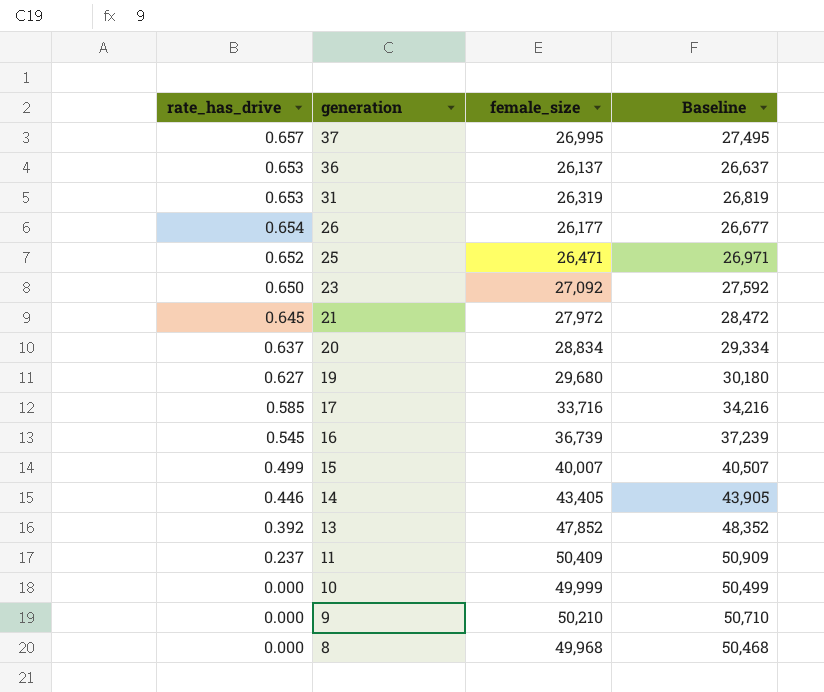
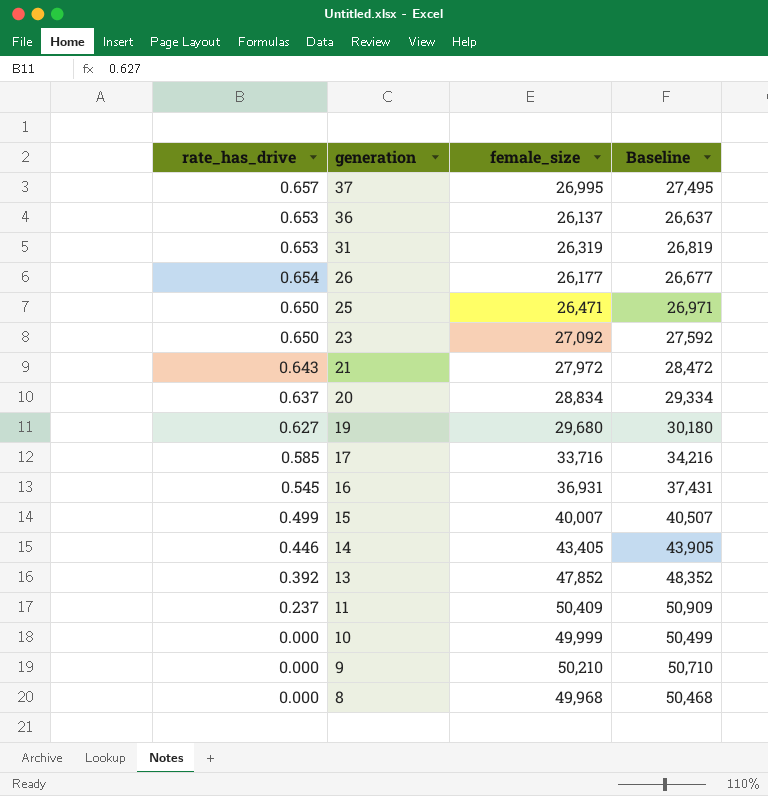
25 | rate_has_drive: 0.652 -> 0.650
21 | rate_has_drive: 0.645 -> 0.643
16 | female_size: 36,739 -> 36,931
16 | Baseline: 37,239 -> 37,431

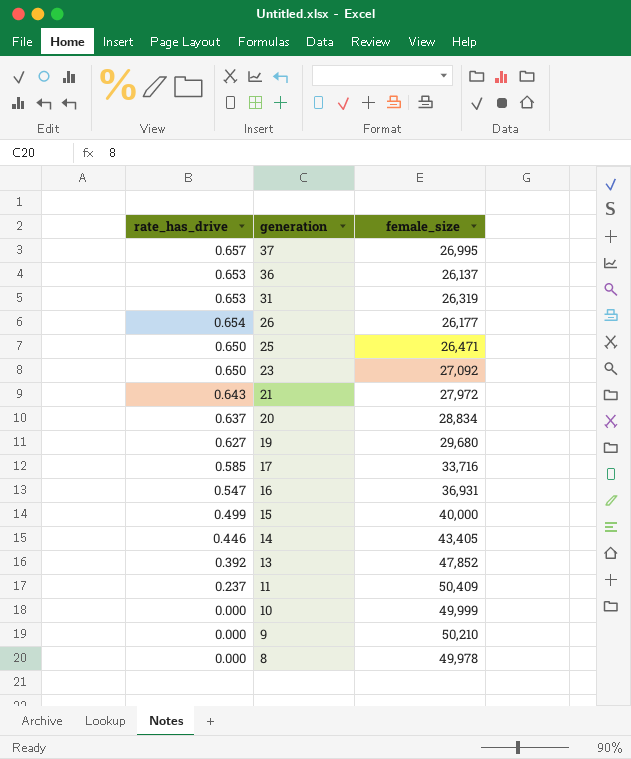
column Baseline | formula: [female_size] + 500 -> none
16 | rate_has_drive: 0.545 -> 0.547
15 | female_size: 40,007 -> 40,000
8 | female_size: 49,968 -> 49,978

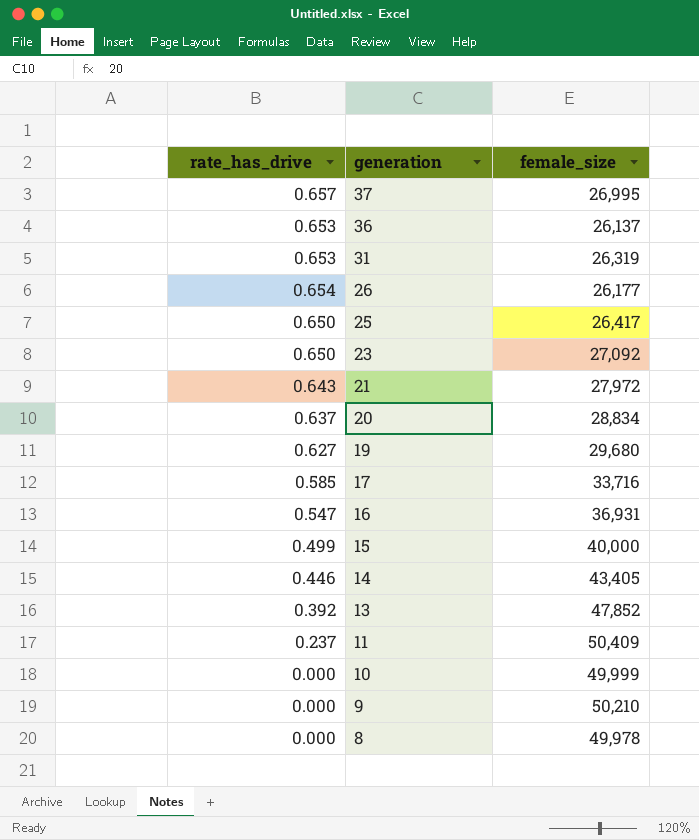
25 | female_size: 26,471 -> 26,417

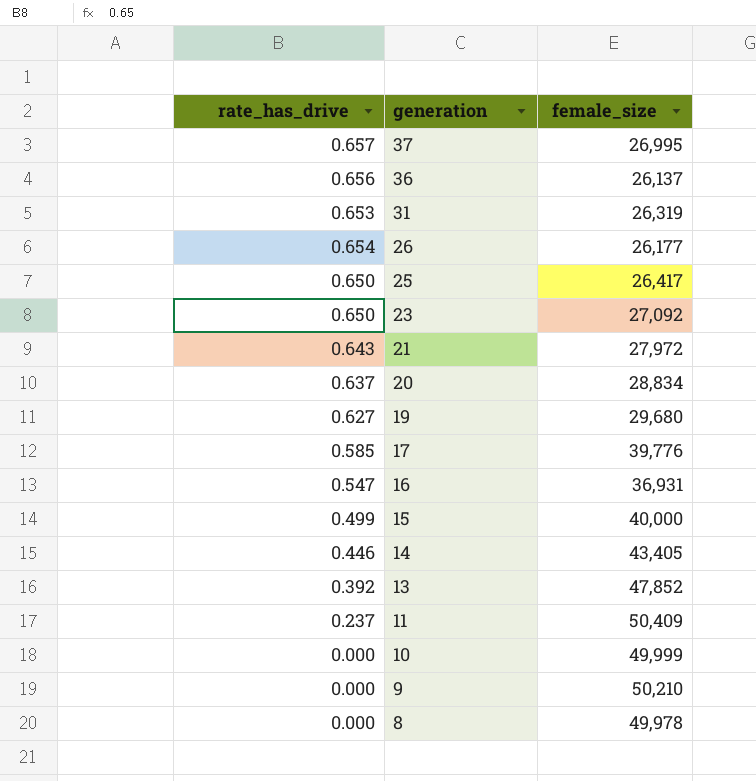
36 | rate_has_drive: 0.653 -> 0.656
17 | female_size: 33,716 -> 39,776

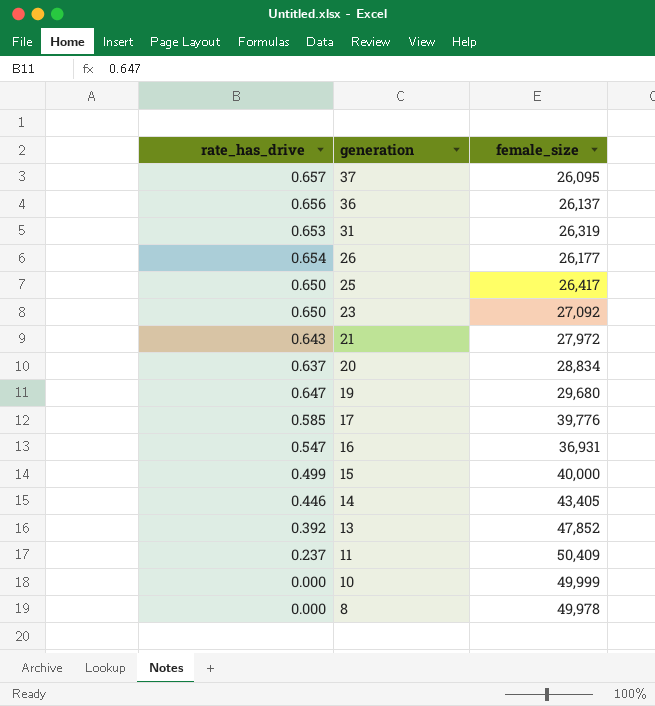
row 9: 0.000 | 50,210 -> none
37 | female_size: 26,995 -> 26,095
19 | rate_has_drive: 0.627 -> 0.647

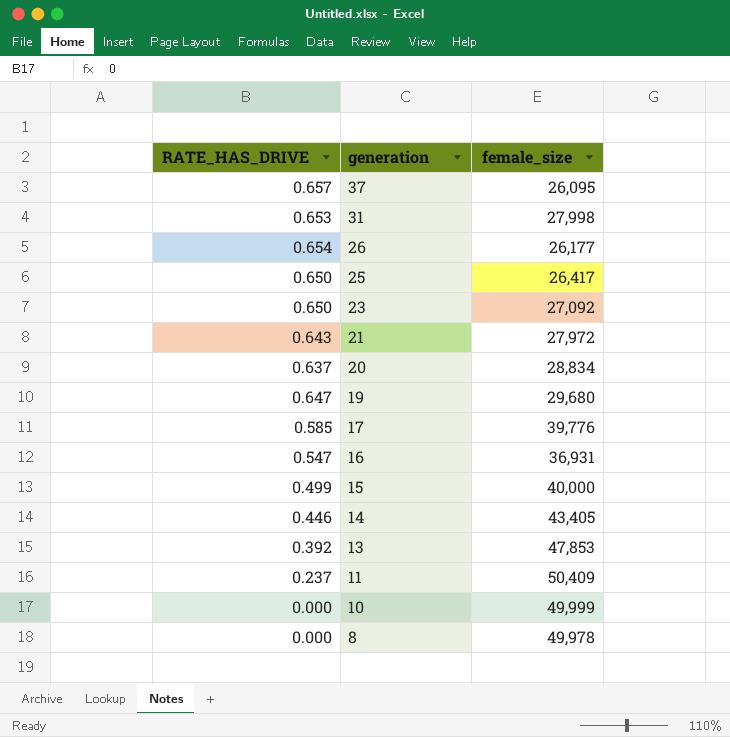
column name: rate_has_drive -> RATE_HAS_DRIVE
row 36: 0.656 | 26,137 -> none
31 | female_size: 26,319 -> 27,998
13 | female_size: 47,852 -> 47,853

